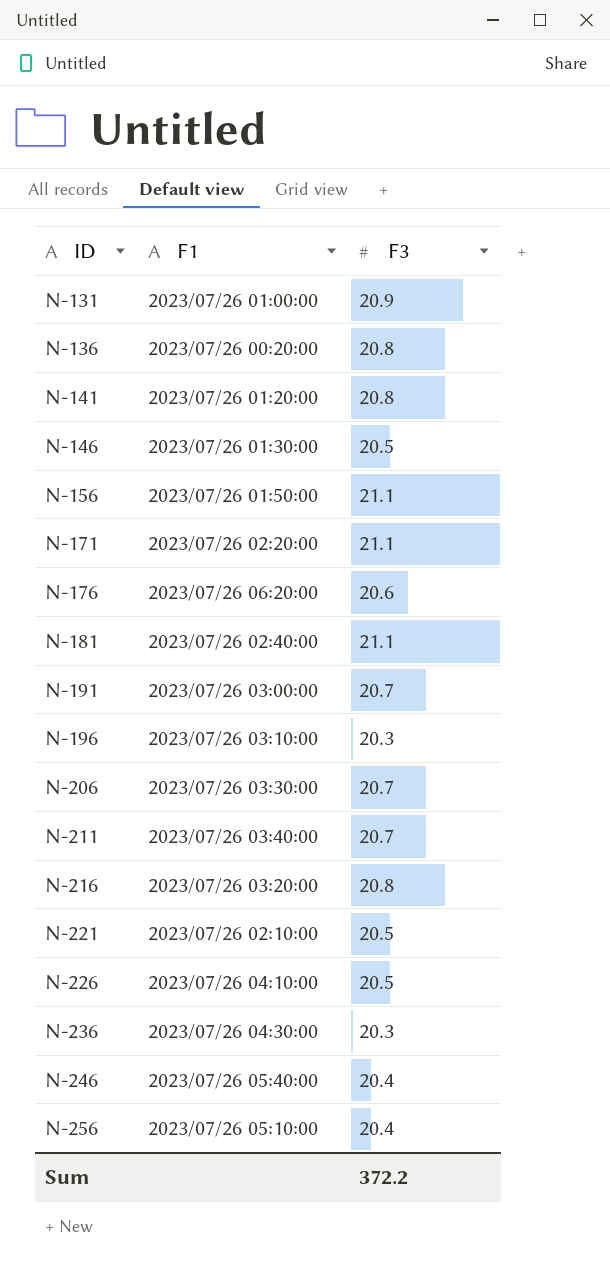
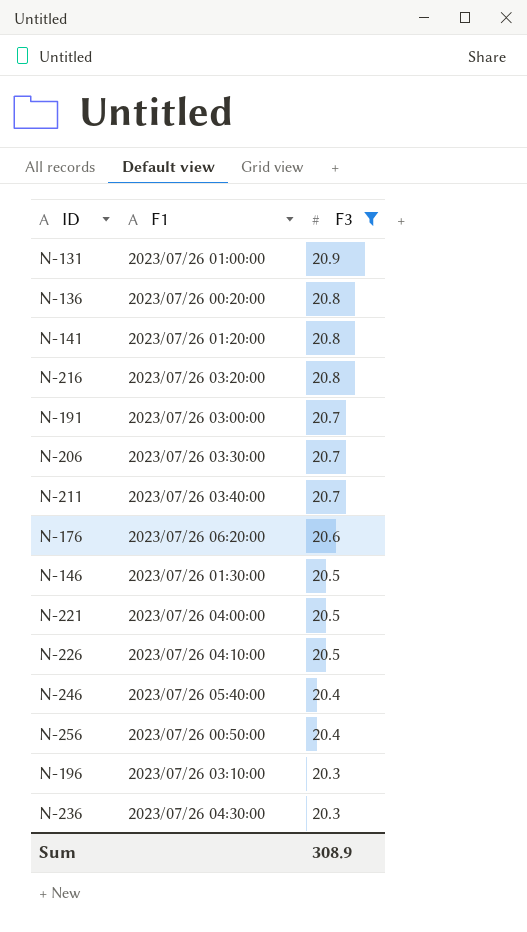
filter: none -> F3 != 21.1
row order: ID ascending -> F3 descending
N-221 | F1: 2023/07/26 02:10:00 -> 2023/07/26 04:00:00
N-256 | F1: 2023/07/26 05:10:00 -> 2023/07/26 00:50:00
Sum | F3: 372.2 -> 308.9

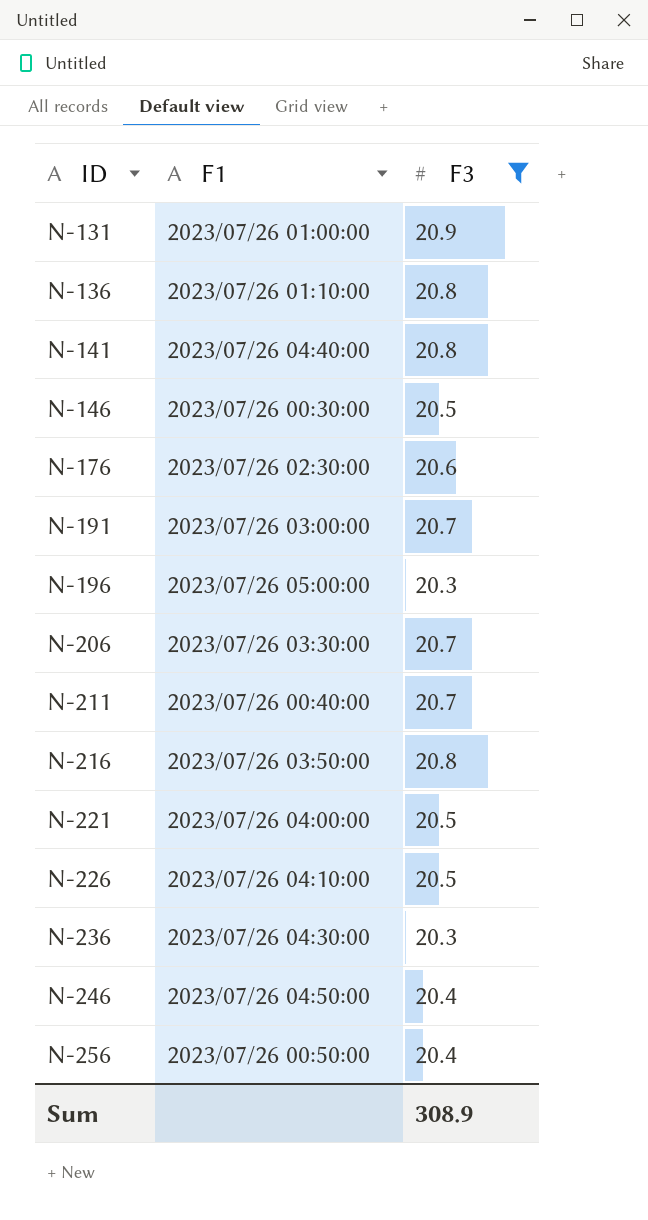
row order: F3 descending -> ID ascending
N-136 | F1: 2023/07/26 00:20:00 -> 2023/07/26 01:10:00
N-141 | F1: 2023/07/26 01:20:00 -> 2023/07/26 04:40:00
N-146 | F1: 2023/07/26 01:30:00 -> 2023/07/26 00:30:00
N-176 | F1: 2023/07/26 06:20:00 -> 2023/07/26 02:30:00
N-196 | F1: 2023/07/26 03:10:00 -> 2023/07/26 05:00:00
N-211 | F1: 2023/07/26 03:40:00 -> 2023/07/26 00:40:00
N-216 | F1: 2023/07/26 03:20:00 -> 2023/07/26 03:50:00
N-246 | F1: 2023/07/26 05:40:00 -> 2023/07/26 04:50:00

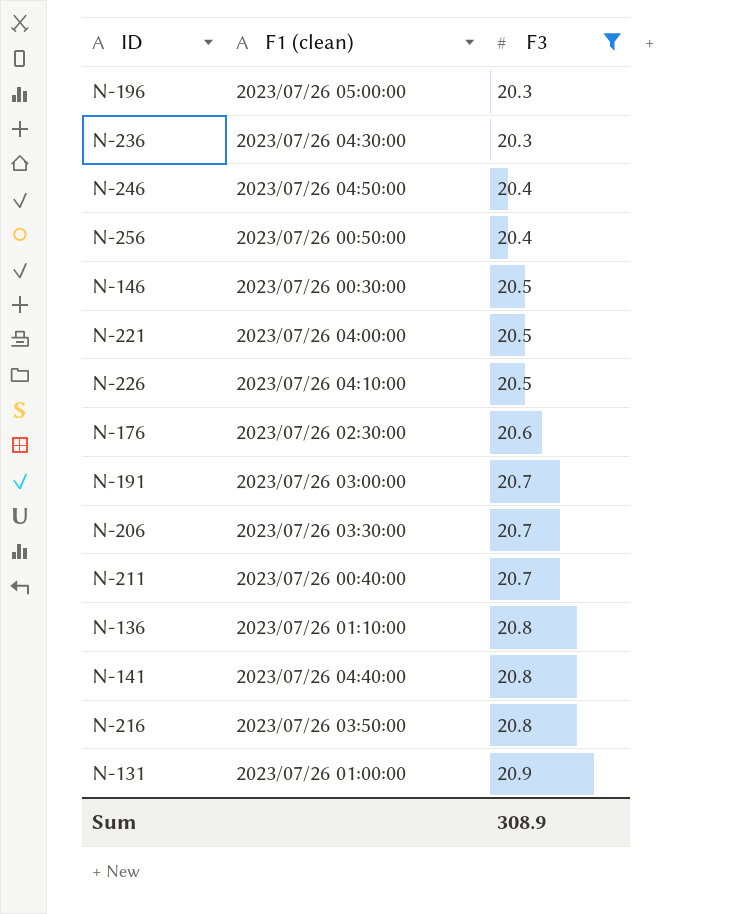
row order: ID ascending -> F3 ascending
column name: F1 -> F1 (clean)

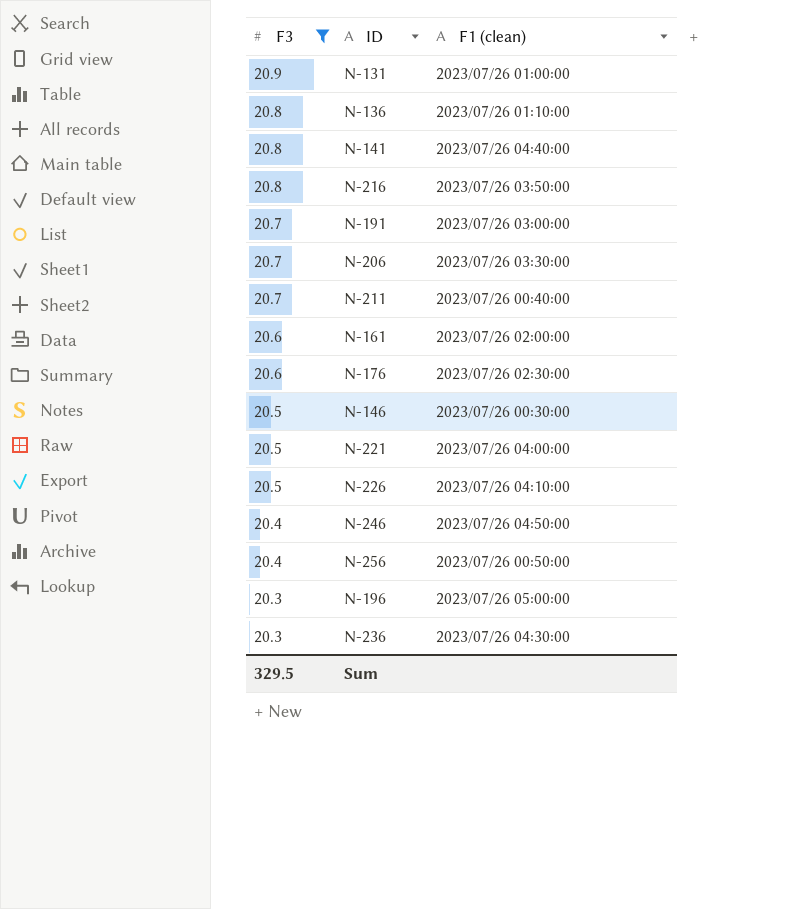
row order: F3 ascending -> F3 descending
column F3 | position: 3 -> 1
row N-161: none -> 20.6 | 2023/07/26 02:00:00
Sum | F3: 308.9 -> 329.5

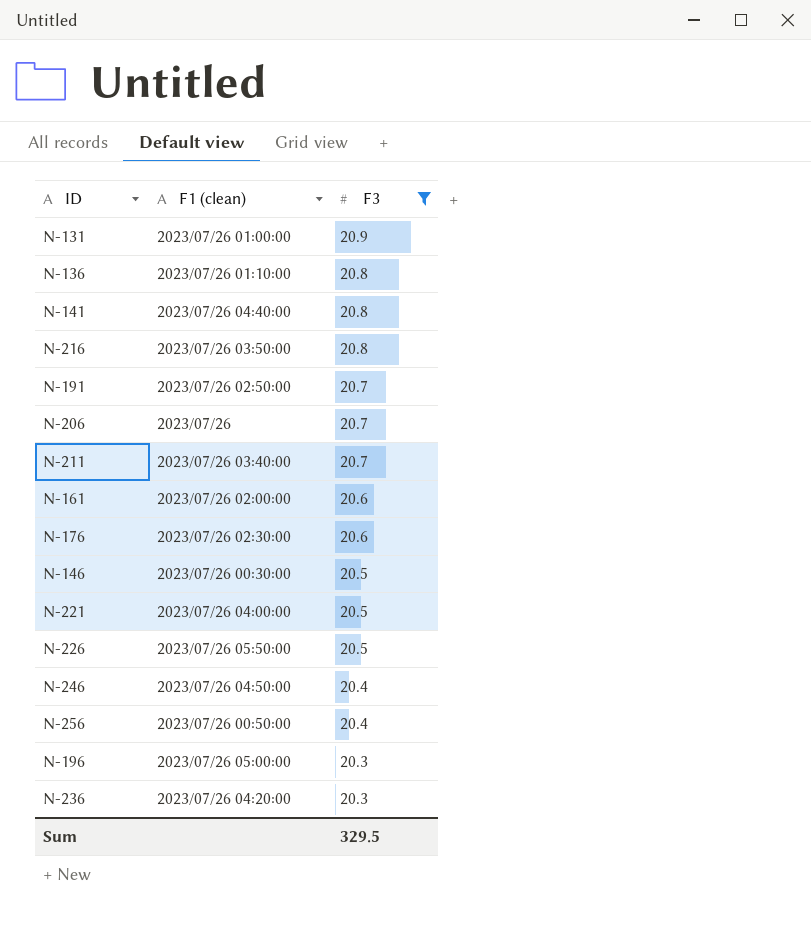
column F3 | position: 1 -> 3
N-191 | F1 (clean): 2023/07/26 03:00:00 -> 2023/07/26 02:50:00
N-206 | F1 (clean): 2023/07/26 03:30:00 -> 2023/07/26
N-211 | F1 (clean): 2023/07/26 00:40:00 -> 2023/07/26 03:40:00
N-226 | F1 (clean): 2023/07/26 04:10:00 -> 2023/07/26 05:50:00
N-236 | F1 (clean): 2023/07/26 04:30:00 -> 2023/07/26 04:20:00

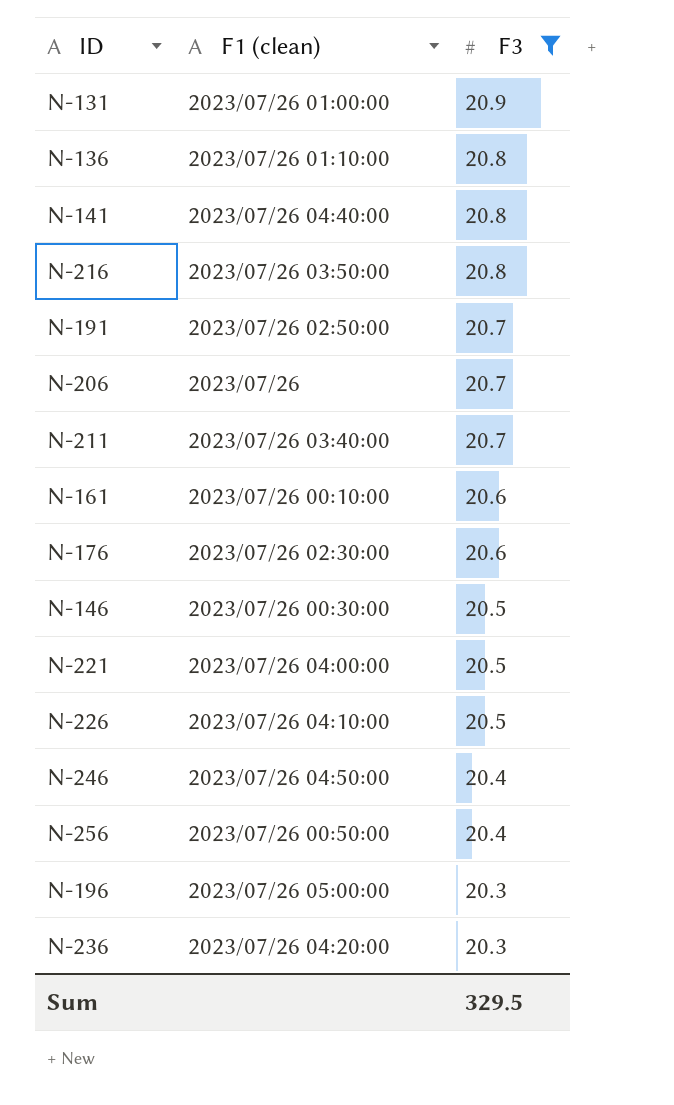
N-161 | F1 (clean): 2023/07/26 02:00:00 -> 2023/07/26 00:10:00
N-226 | F1 (clean): 2023/07/26 05:50:00 -> 2023/07/26 04:10:00

